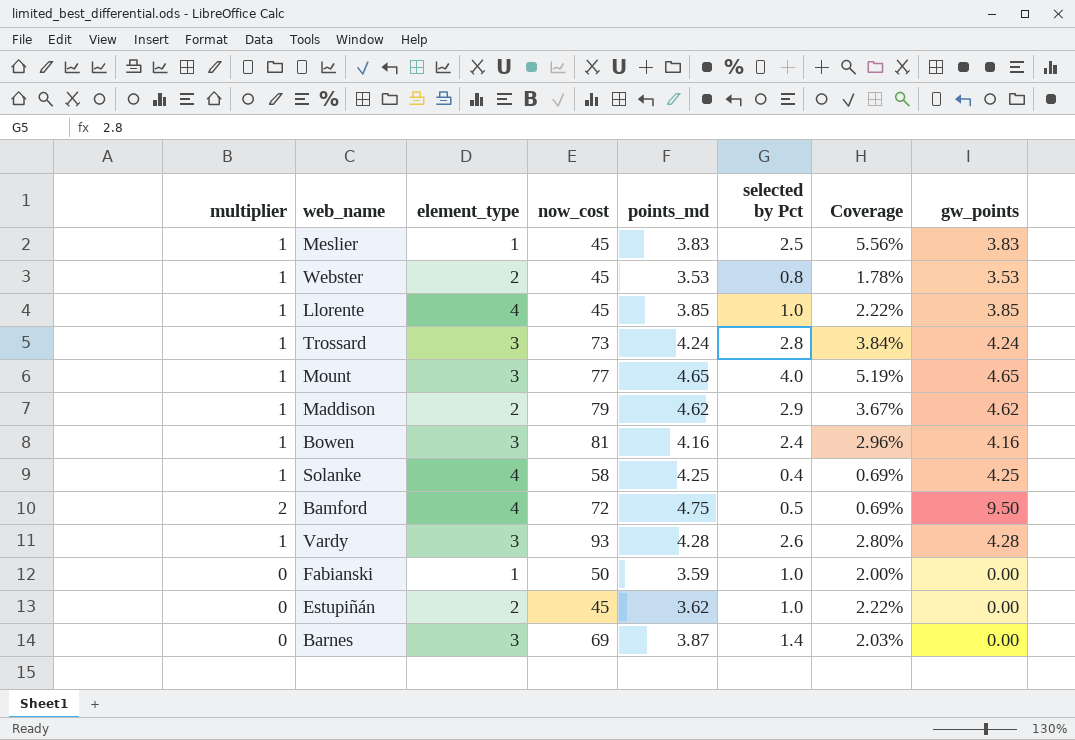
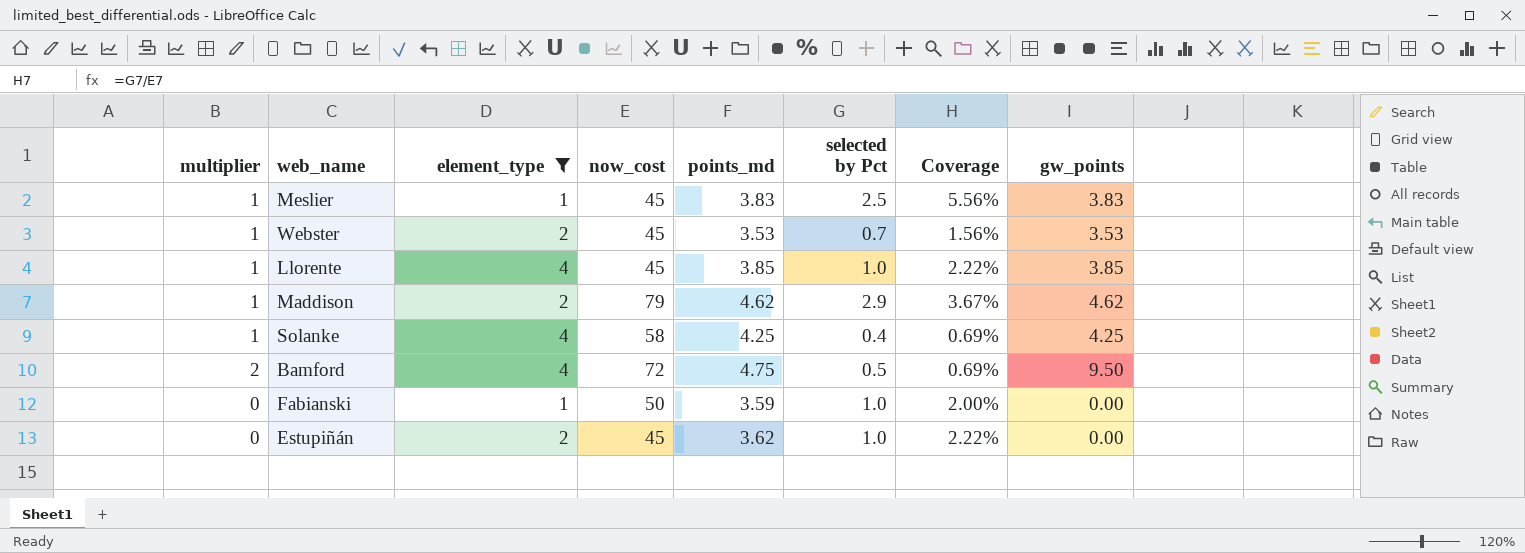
filter: none -> element_type != 3
Webster | selected by Pct: 0.8 -> 0.7
Webster | Coverage: 1.78% -> 1.56%

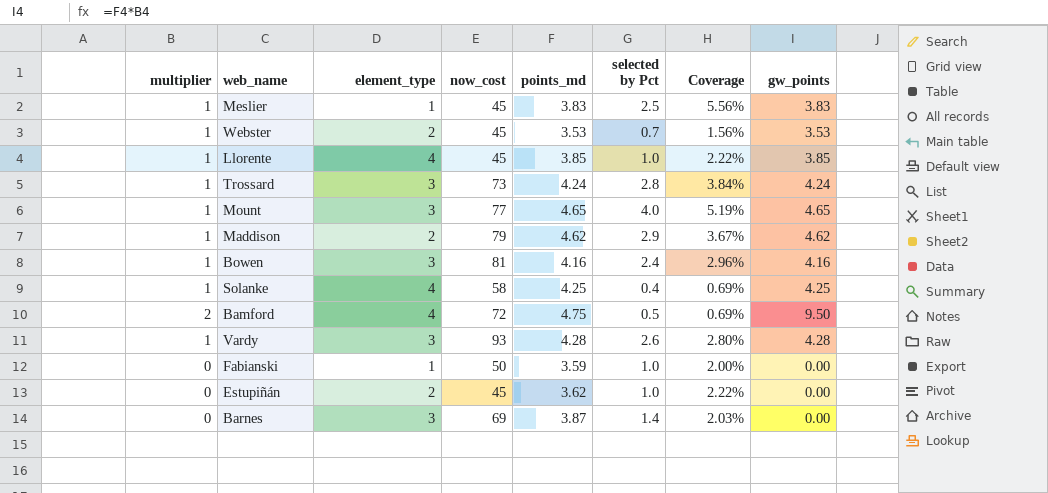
filter: element_type != 3 -> none

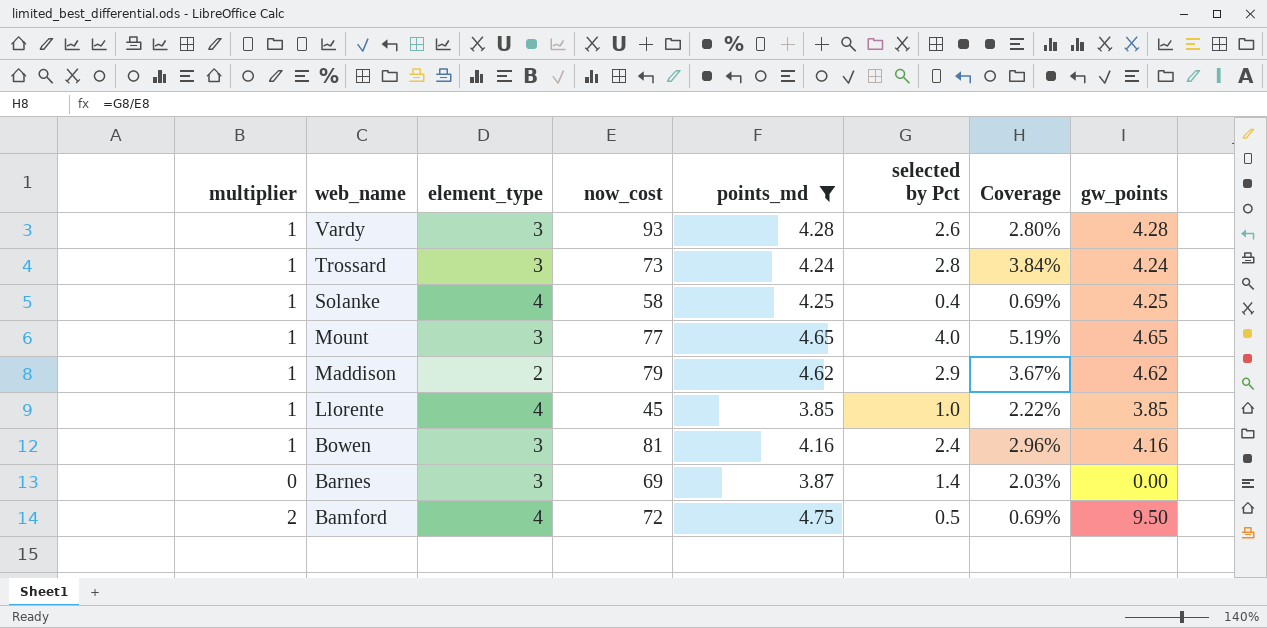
filter: none -> points_md >= 3.85
row order: none -> web_name descending

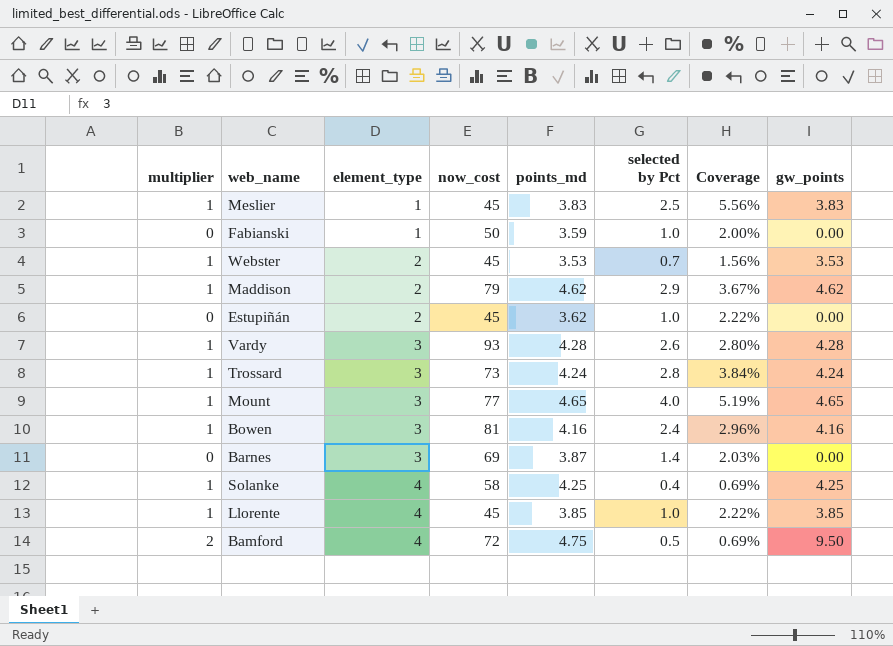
filter: points_md >= 3.85 -> none
row order: web_name descending -> element_type ascending

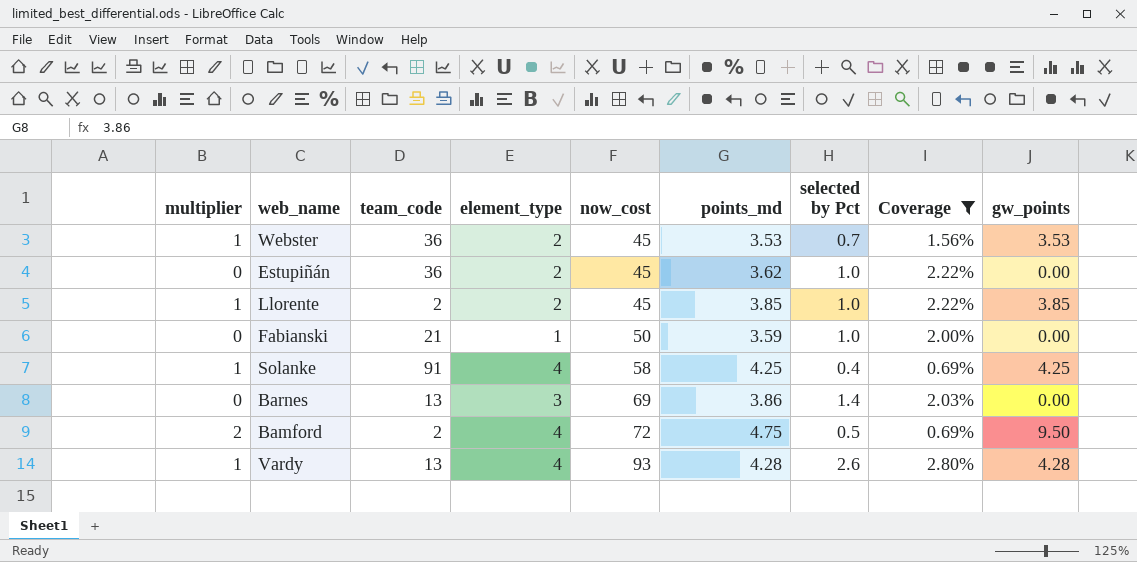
filter: none -> Coverage <= 2.80%
row order: element_type ascending -> now_cost ascending
column team_code | position: none -> 3
Llorente | element_type: 4 -> 2
Barnes | points_md: 3.87 -> 3.86
Vardy | element_type: 3 -> 4

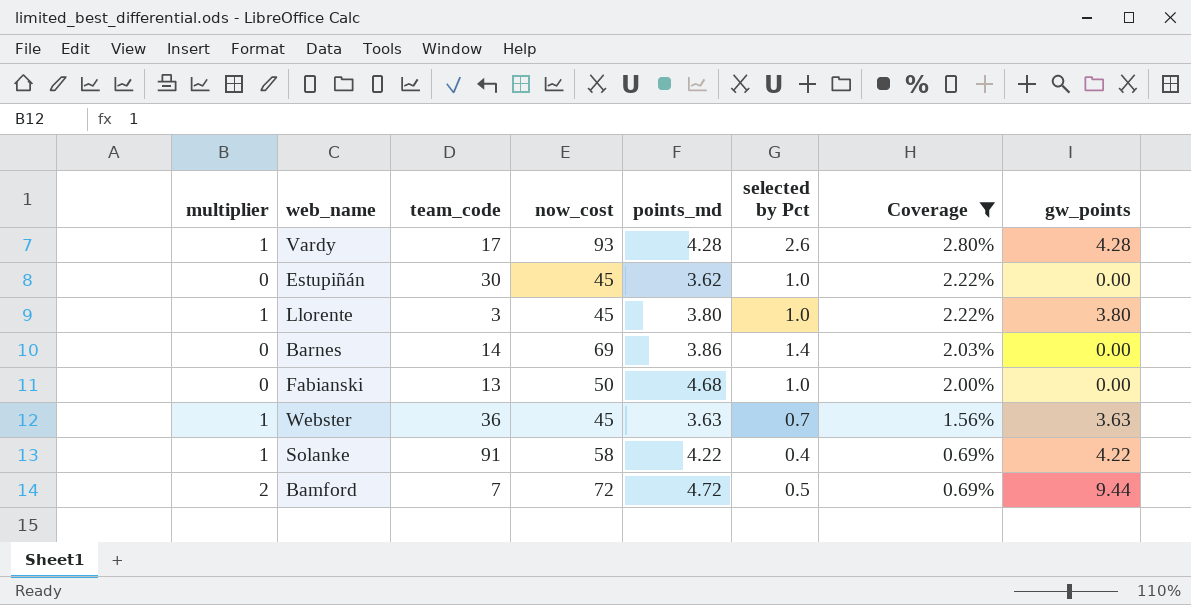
row order: now_cost ascending -> Coverage descending
column element_type | position: 4 -> none
Vardy | team_code: 13 -> 17
Estupiñán | team_code: 36 -> 30
Llorente | team_code: 2 -> 3
Llorente | points_md: 3.85 -> 3.80
Llorente | gw_points: 3.85 -> 3.80
Barnes | team_code: 13 -> 14
Fabianski | team_code: 21 -> 13
Fabianski | points_md: 3.59 -> 4.68
Webster | points_md: 3.53 -> 3.63
Webster | gw_points: 3.53 -> 3.63
Solanke | points_md: 4.25 -> 4.22
Solanke | gw_points: 4.25 -> 4.22
Bamford | team_code: 2 -> 7
Bamford | points_md: 4.75 -> 4.72
Bamford | gw_points: 9.50 -> 9.44

